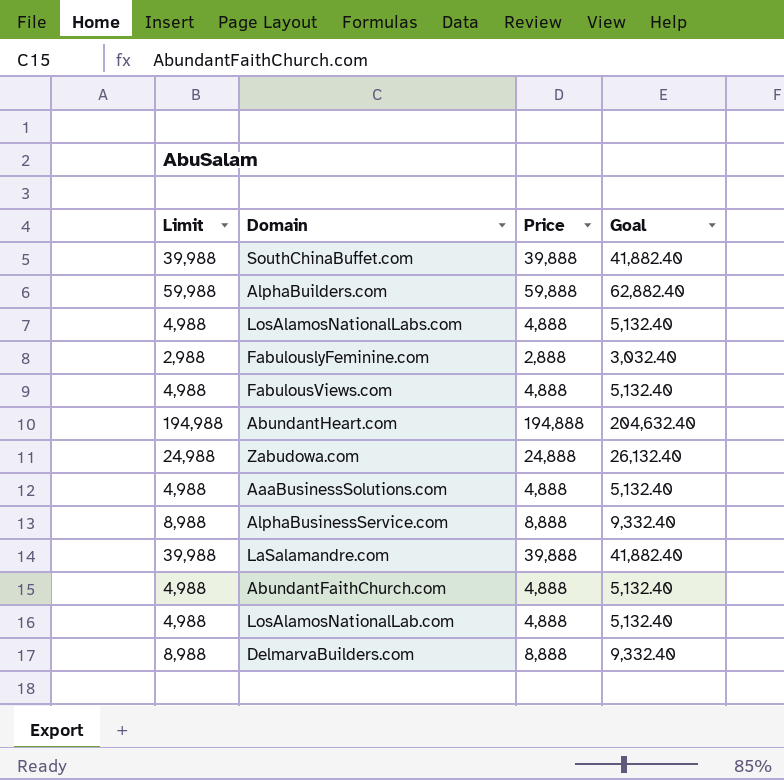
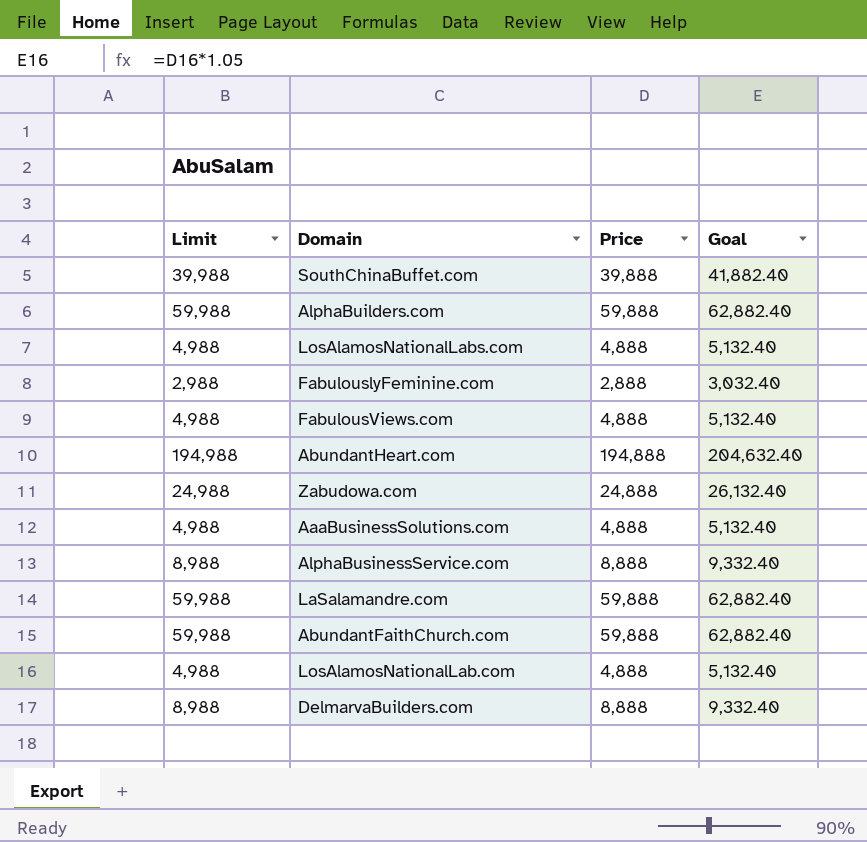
LaSalamandre.com | Limit: 39,988 -> 59,988
LaSalamandre.com | Price: 39,888 -> 59,888
LaSalamandre.com | Goal: 41,882.40 -> 62,882.40
AbundantFaithChurch.com | Limit: 4,988 -> 59,988
AbundantFaithChurch.com | Price: 4,888 -> 59,888
AbundantFaithChurch.com | Goal: 5,132.40 -> 62,882.40

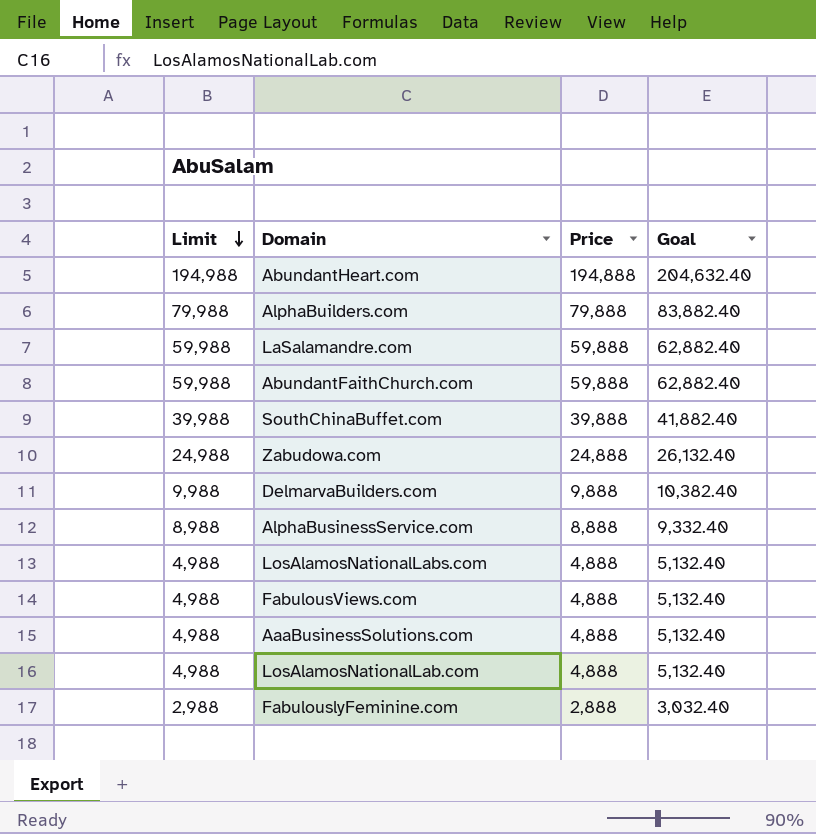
row order: none -> Limit descending
AlphaBuilders.com | Limit: 59,988 -> 79,988
AlphaBuilders.com | Price: 59,888 -> 79,888
AlphaBuilders.com | Goal: 62,882.40 -> 83,882.40
DelmarvaBuilders.com | Limit: 8,988 -> 9,988
DelmarvaBuilders.com | Price: 8,888 -> 9,888
DelmarvaBuilders.com | Goal: 9,332.40 -> 10,382.40

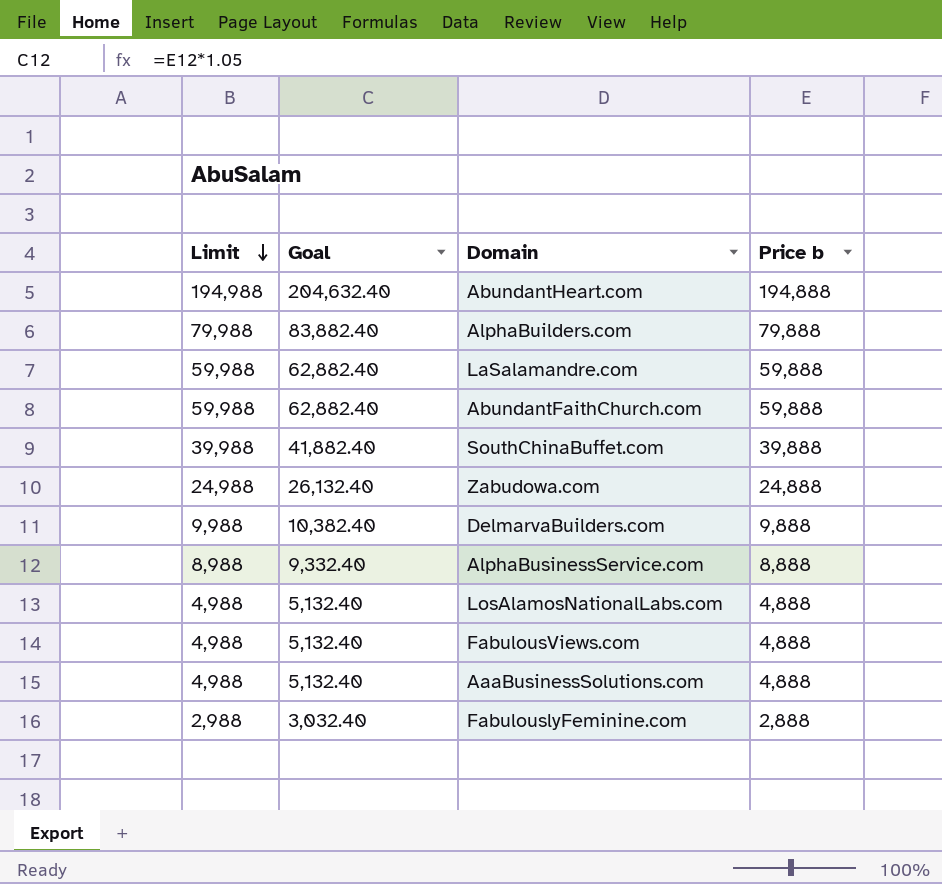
column Goal | position: 4 -> 2
column name: Price -> Price b
row LosAlamosNationalLab.com: 4,988 | 4,888 | 5,132.40 -> none

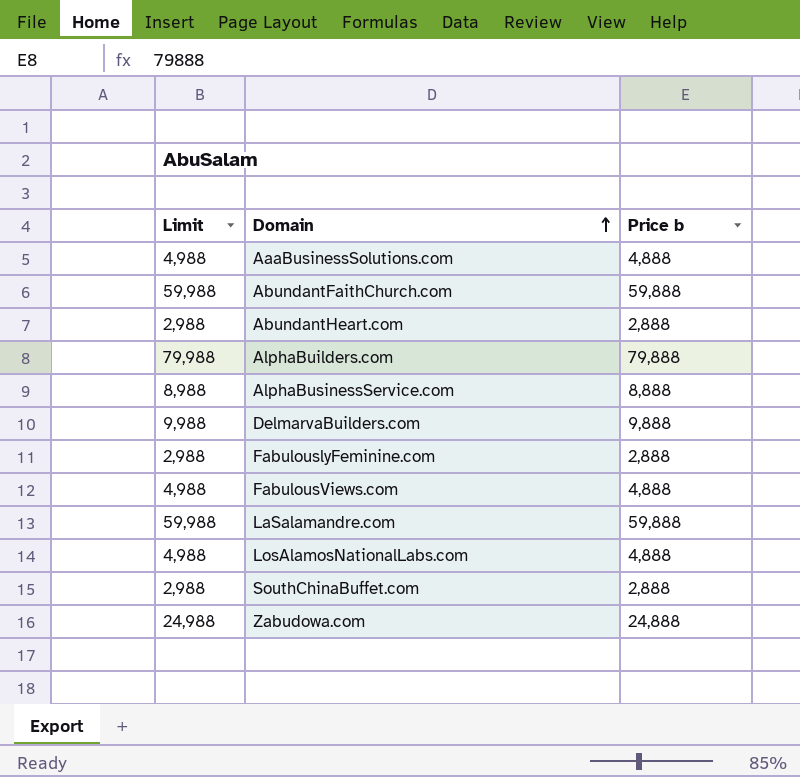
row order: Limit descending -> Domain ascending
column Goal | formula: [Price b] * 1.05 -> none
AbundantHeart.com | Limit: 194,988 -> 2,988
AbundantHeart.com | Price b: 194,888 -> 2,888
SouthChinaBuffet.com | Limit: 39,988 -> 2,988
SouthChinaBuffet.com | Price b: 39,888 -> 2,888

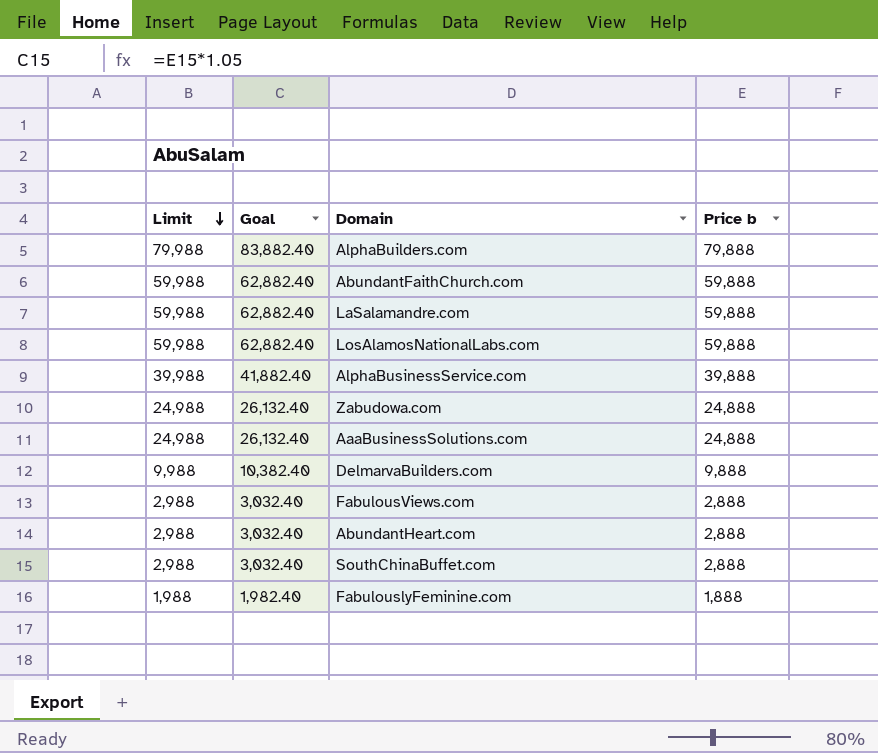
row order: Domain ascending -> Limit descending
column Goal | formula: none -> [Price b] * 1.05
LosAlamosNationalLabs.com | Limit: 4,988 -> 59,988
LosAlamosNationalLabs.com | Price b: 4,888 -> 59,888
AlphaBusinessService.com | Limit: 8,988 -> 39,988
AlphaBusinessService.com | Price b: 8,888 -> 39,888
AaaBusinessSolutions.com | Limit: 4,988 -> 24,988
AaaBusinessSolutions.com | Price b: 4,888 -> 24,888
FabulousViews.com | Limit: 4,988 -> 2,988
FabulousViews.com | Price b: 4,888 -> 2,888
FabulouslyFeminine.com | Limit: 2,988 -> 1,988
FabulouslyFeminine.com | Price b: 2,888 -> 1,888

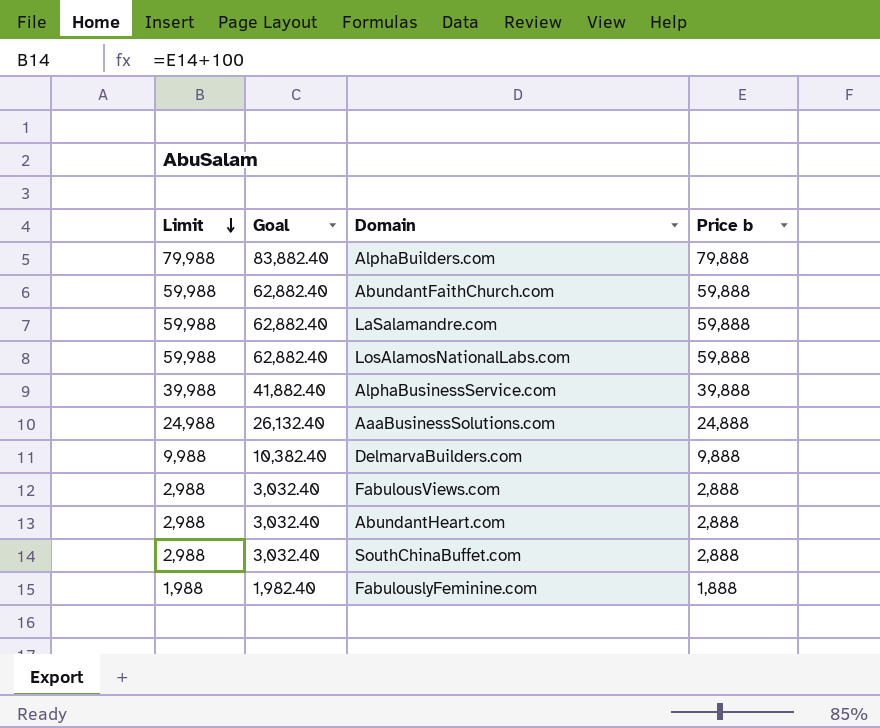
row Zabudowa.com: 24,988 | 26,132.40 | 24,888 -> none

